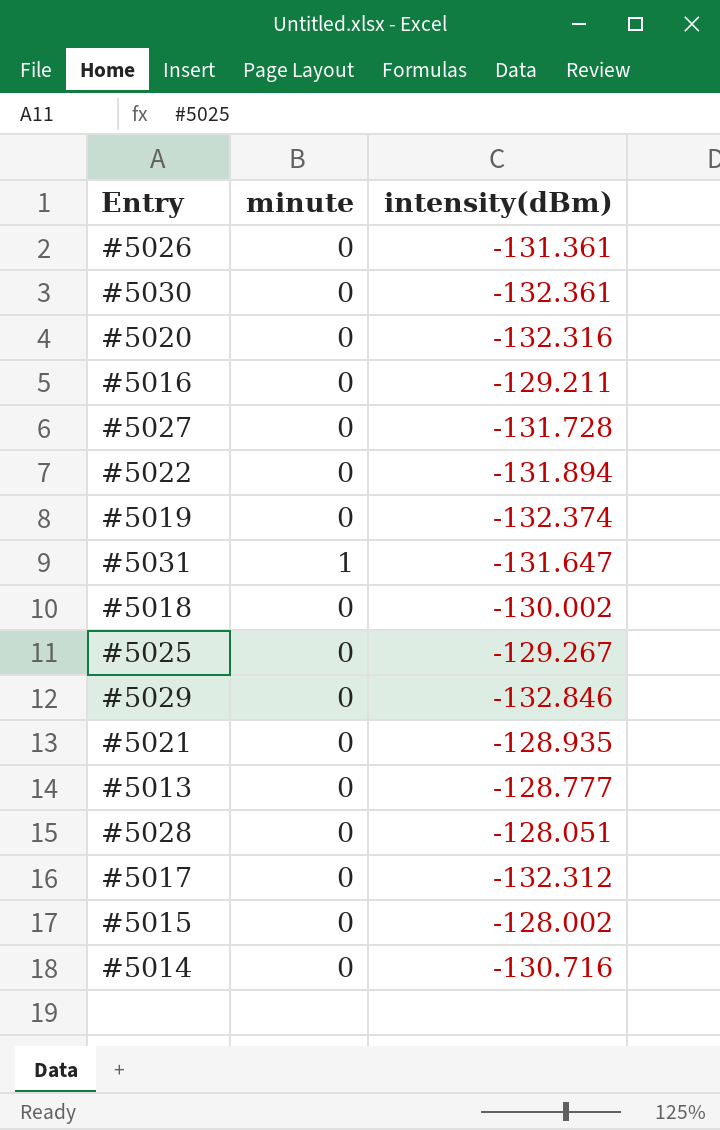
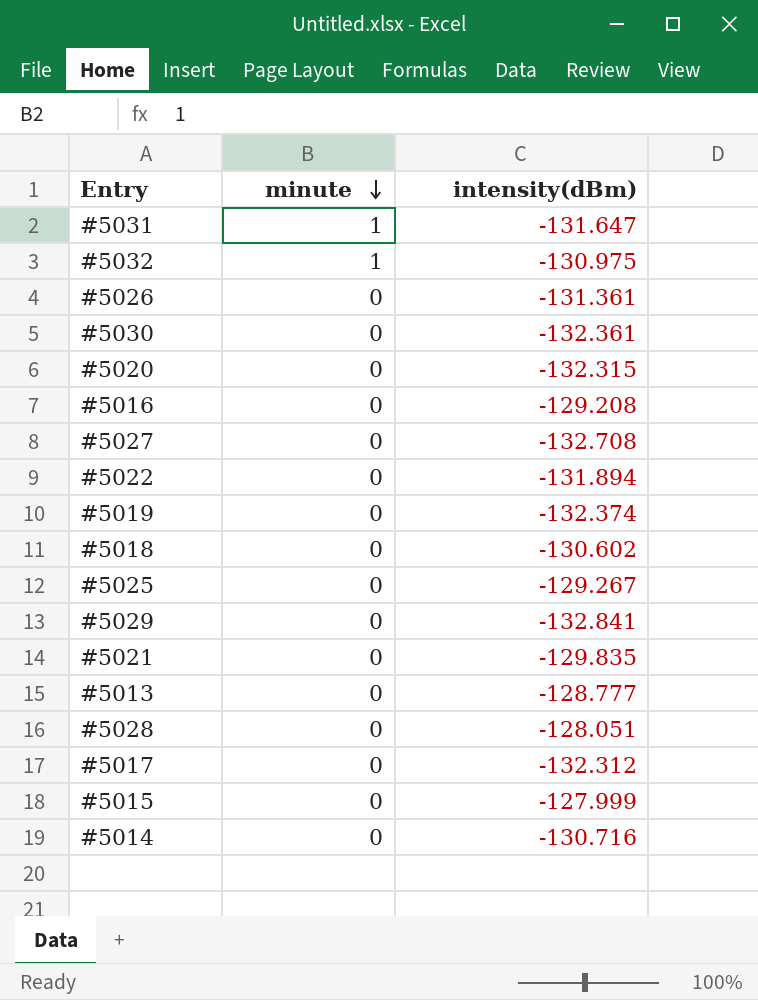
row order: none -> minute descending
row #5032: none -> 1 | -130.975
#5020 | intensity(dBm): -132.316 -> -132.315
#5016 | intensity(dBm): -129.211 -> -129.208
#5027 | intensity(dBm): -131.728 -> -132.708
#5018 | intensity(dBm): -130.002 -> -130.602
#5029 | intensity(dBm): -132.846 -> -132.841
#5021 | intensity(dBm): -128.935 -> -129.835
#5015 | intensity(dBm): -128.002 -> -127.999

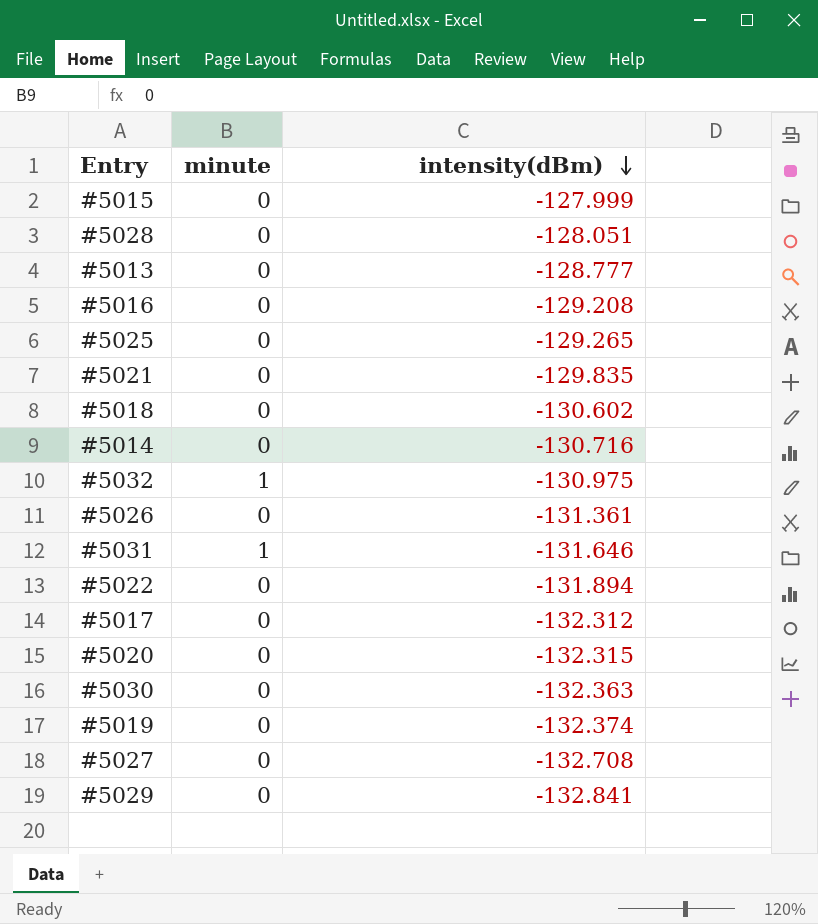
row order: minute descending -> intensity(dBm) descending
#5025 | intensity(dBm): -129.267 -> -129.265
#5031 | intensity(dBm): -131.647 -> -131.646
#5030 | intensity(dBm): -132.361 -> -132.363

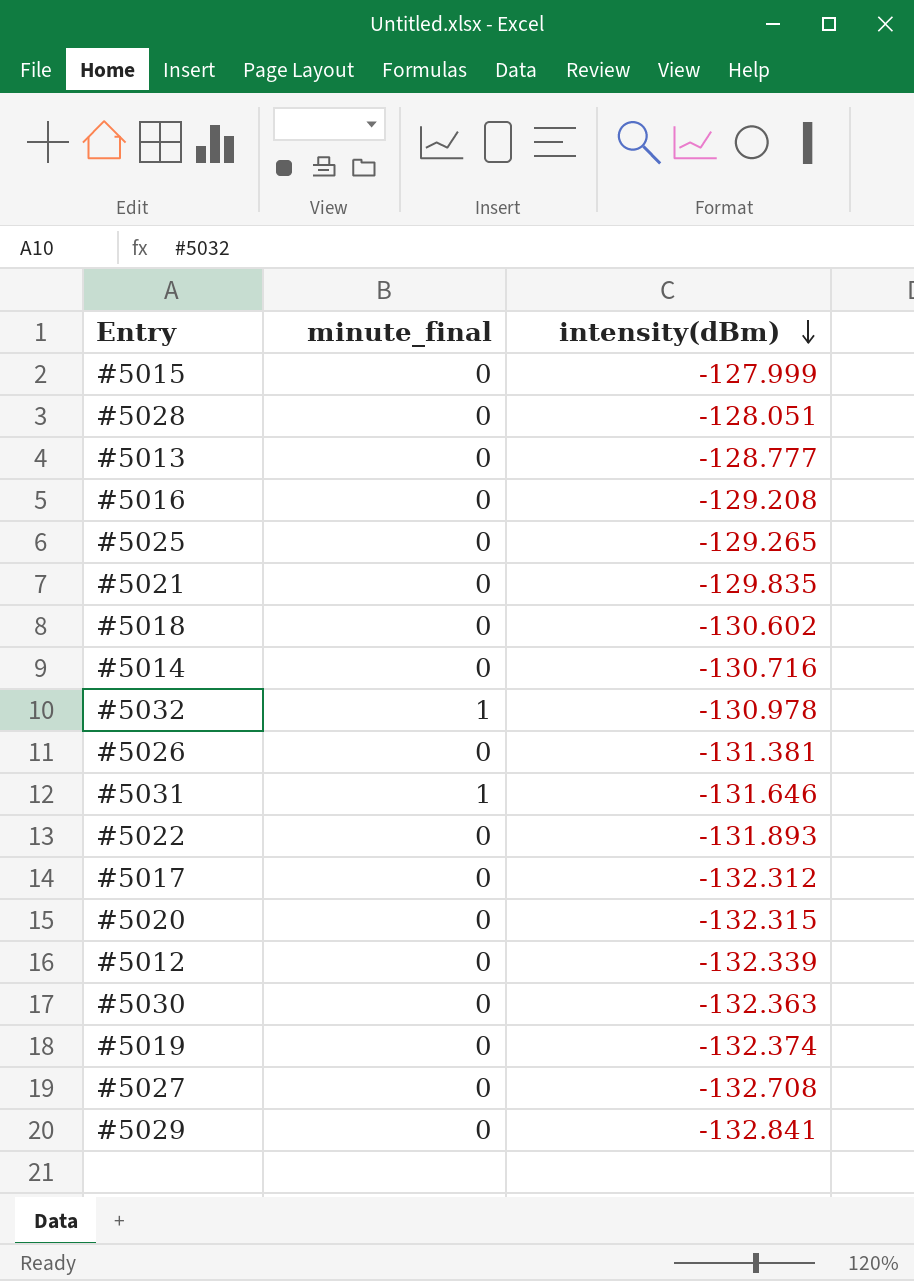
column name: minute -> minute_final
#5032 | intensity(dBm): -130.975 -> -130.978
#5026 | intensity(dBm): -131.361 -> -131.381
#5022 | intensity(dBm): -131.894 -> -131.893
row #5012: none -> 0 | -132.339

